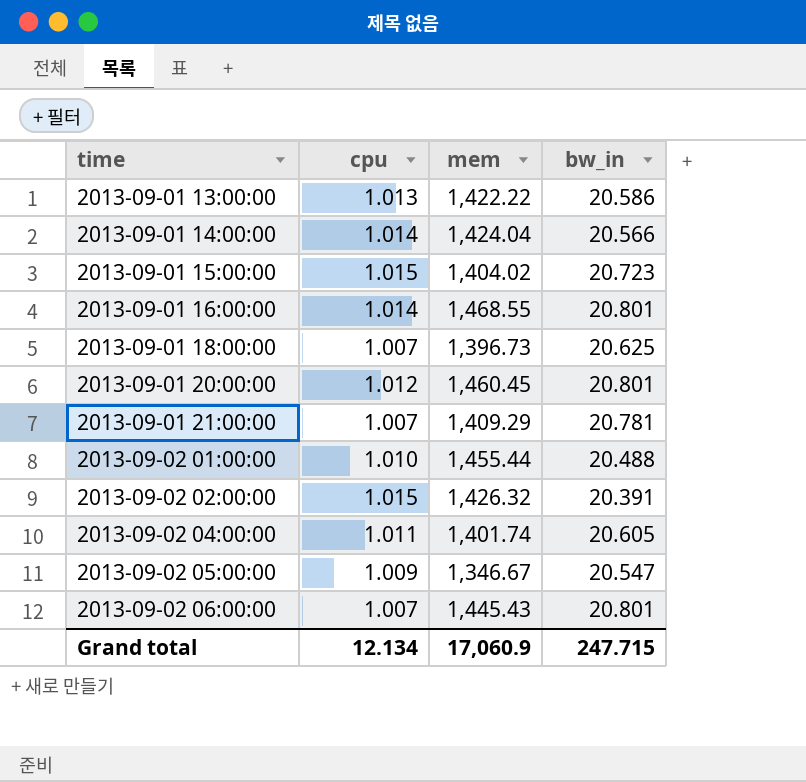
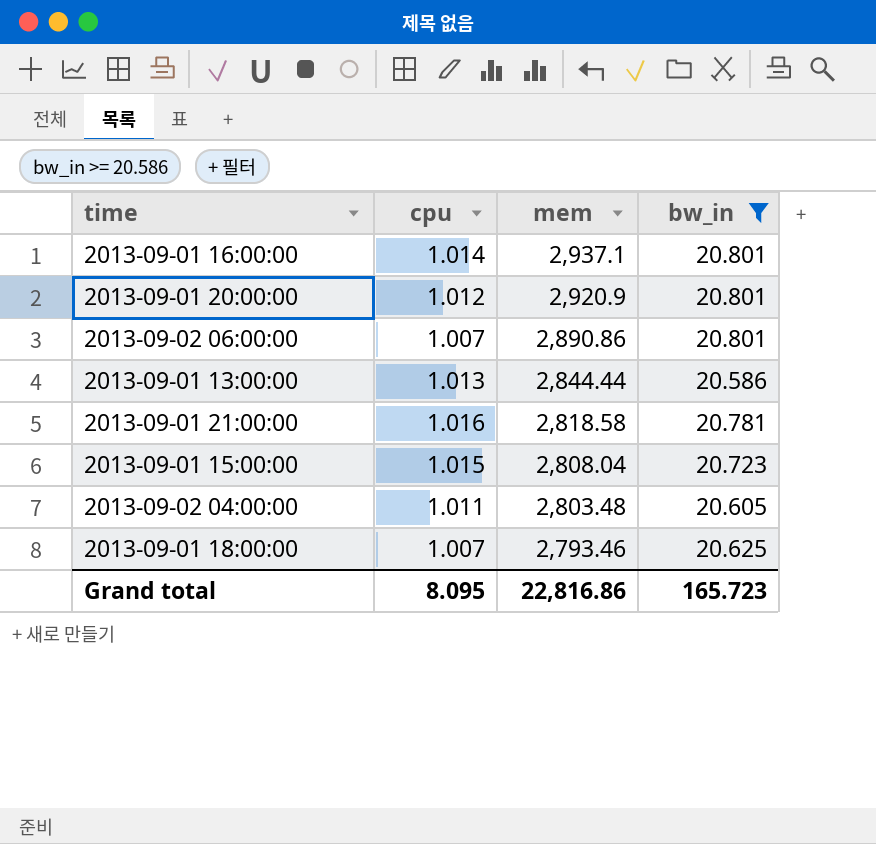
filter: none -> bw_in >= 20.586
row order: time ascending -> mem descending
2013-09-01 16:00:00 | mem: 1,468.55 -> 2,937.1
2013-09-01 20:00:00 | mem: 1,460.45 -> 2,920.9
2013-09-02 06:00:00 | mem: 1,445.43 -> 2,890.86
2013-09-01 13:00:00 | mem: 1,422.22 -> 2,844.44
2013-09-01 21:00:00 | cpu: 1.007 -> 1.016
2013-09-01 21:00:00 | mem: 1,409.29 -> 2,818.58
2013-09-01 15:00:00 | mem: 1,404.02 -> 2,808.04
2013-09-02 04:00:00 | mem: 1,401.74 -> 2,803.48
2013-09-01 18:00:00 | mem: 1,396.73 -> 2,793.46
Grand total | cpu: 12.134 -> 8.095
Grand total | mem: 17,060.9 -> 22,816.86
Grand total | bw_in: 247.715 -> 165.723

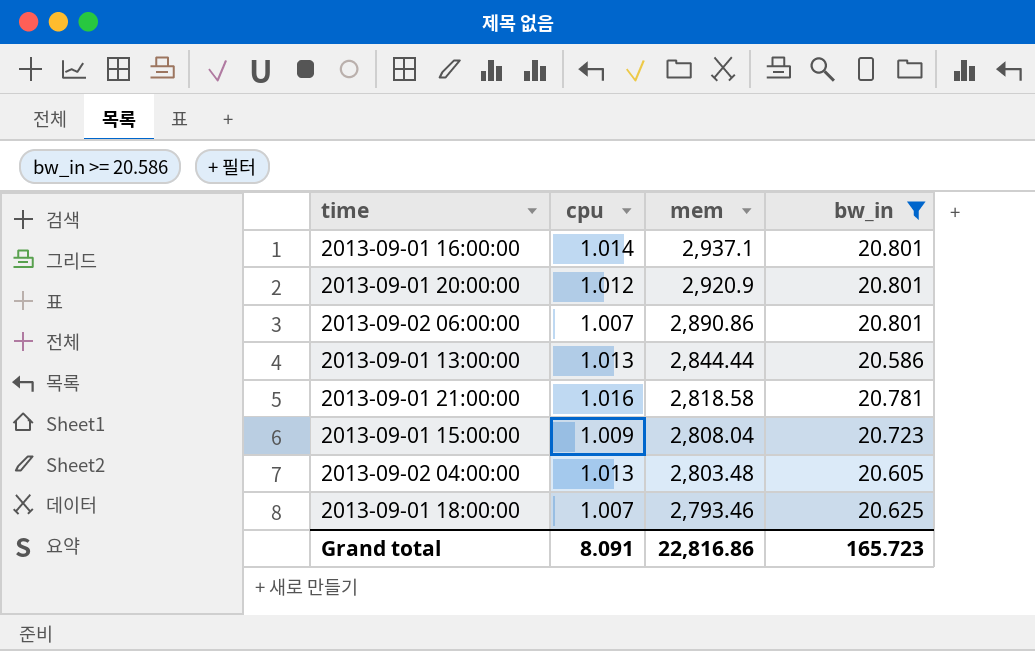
2013-09-01 15:00:00 | cpu: 1.015 -> 1.009
2013-09-02 04:00:00 | cpu: 1.011 -> 1.013
Grand total | cpu: 8.095 -> 8.091

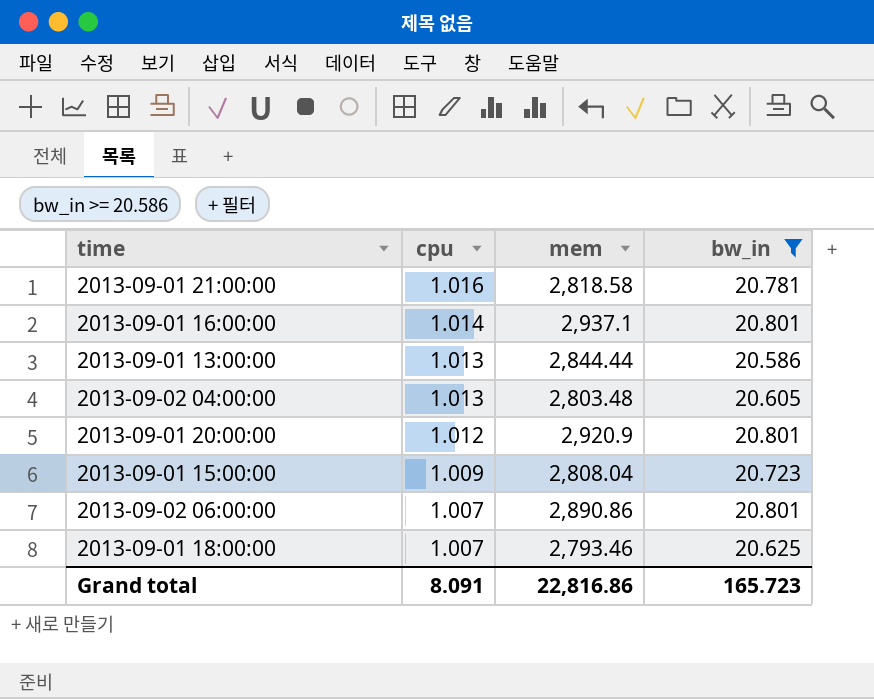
row order: mem descending -> cpu descending

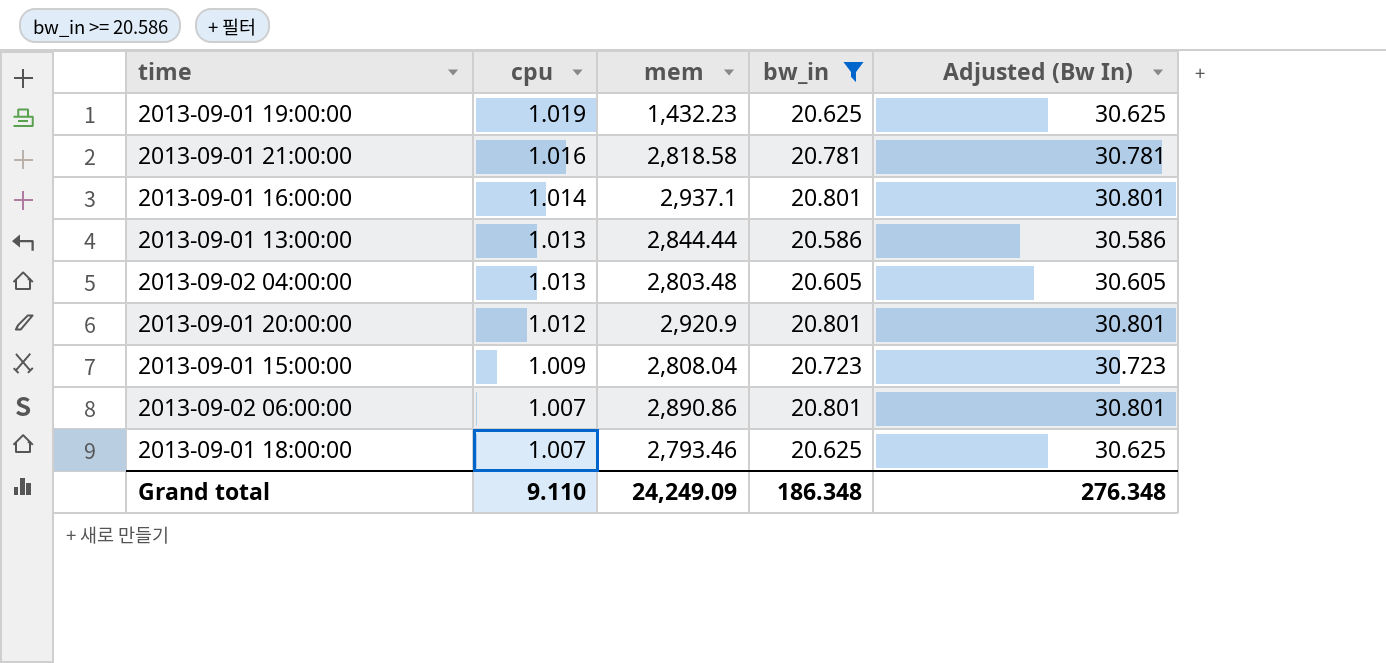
column Adjusted (Bw In) | formula: none -> [bw_in] + 10
row 2013-09-01 19:00:00: none -> 1.019 | 1,432.23 | 20.625 | 30.625
Grand total | cpu: 8.091 -> 9.110
Grand total | mem: 22,816.86 -> 24,249.09
Grand total | bw_in: 165.723 -> 186.348

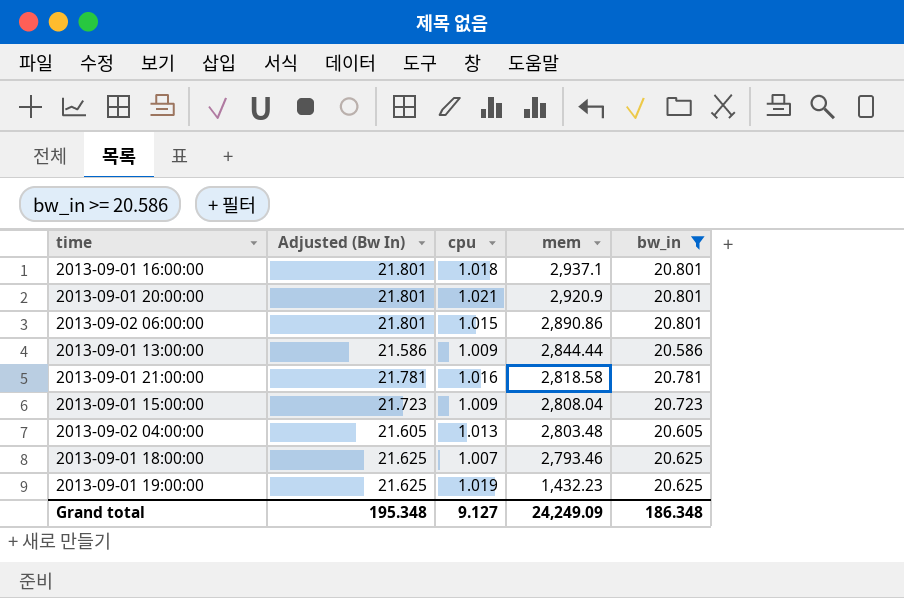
row order: cpu descending -> mem descending
column Adjusted (Bw In) | formula: [bw_in] + 10 -> [bw_in] + 1
column Adjusted (Bw In) | position: 5 -> 2
2013-09-01 16:00:00 | cpu: 1.014 -> 1.018
2013-09-01 20:00:00 | cpu: 1.012 -> 1.021
2013-09-02 06:00:00 | cpu: 1.007 -> 1.015
2013-09-01 13:00:00 | cpu: 1.013 -> 1.009
Grand total | Adjusted (Bw In): 276.348 -> 195.348
Grand total | cpu: 9.110 -> 9.127

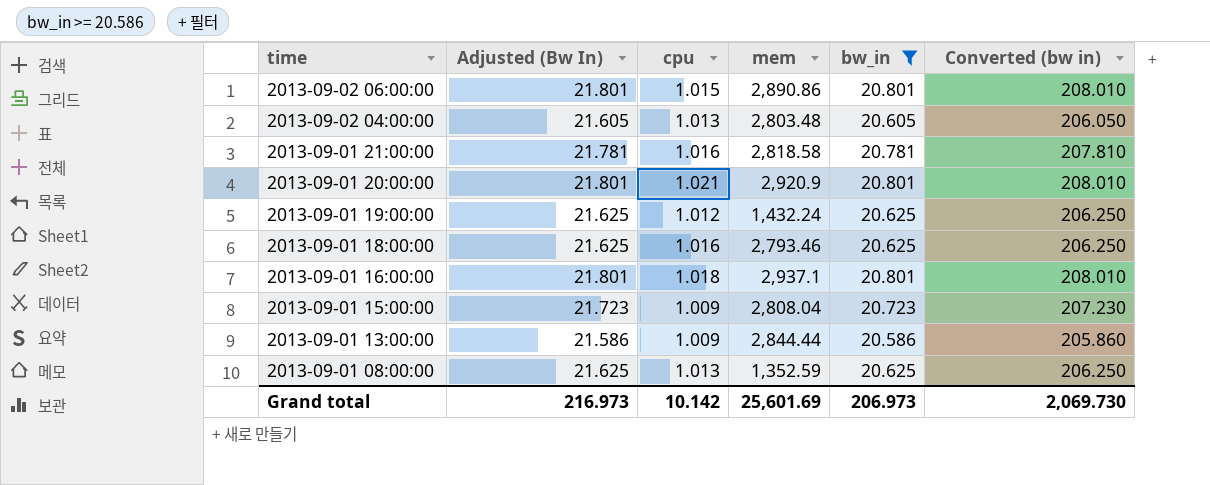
row order: mem descending -> time descending
column Converted (bw in) | formula: none -> [bw_in] * 10
2013-09-01 19:00:00 | cpu: 1.019 -> 1.012
2013-09-01 19:00:00 | mem: 1,432.23 -> 1,432.24
2013-09-01 18:00:00 | cpu: 1.007 -> 1.016
row 2013-09-01 08:00:00: none -> 21.625 | 1.013 | 1,352.59 | 20.625 | 206.250
Grand total | Adjusted (Bw In): 195.348 -> 216.973
Grand total | cpu: 9.127 -> 10.142
Grand total | mem: 24,249.09 -> 25,601.69
Grand total | bw_in: 186.348 -> 206.973

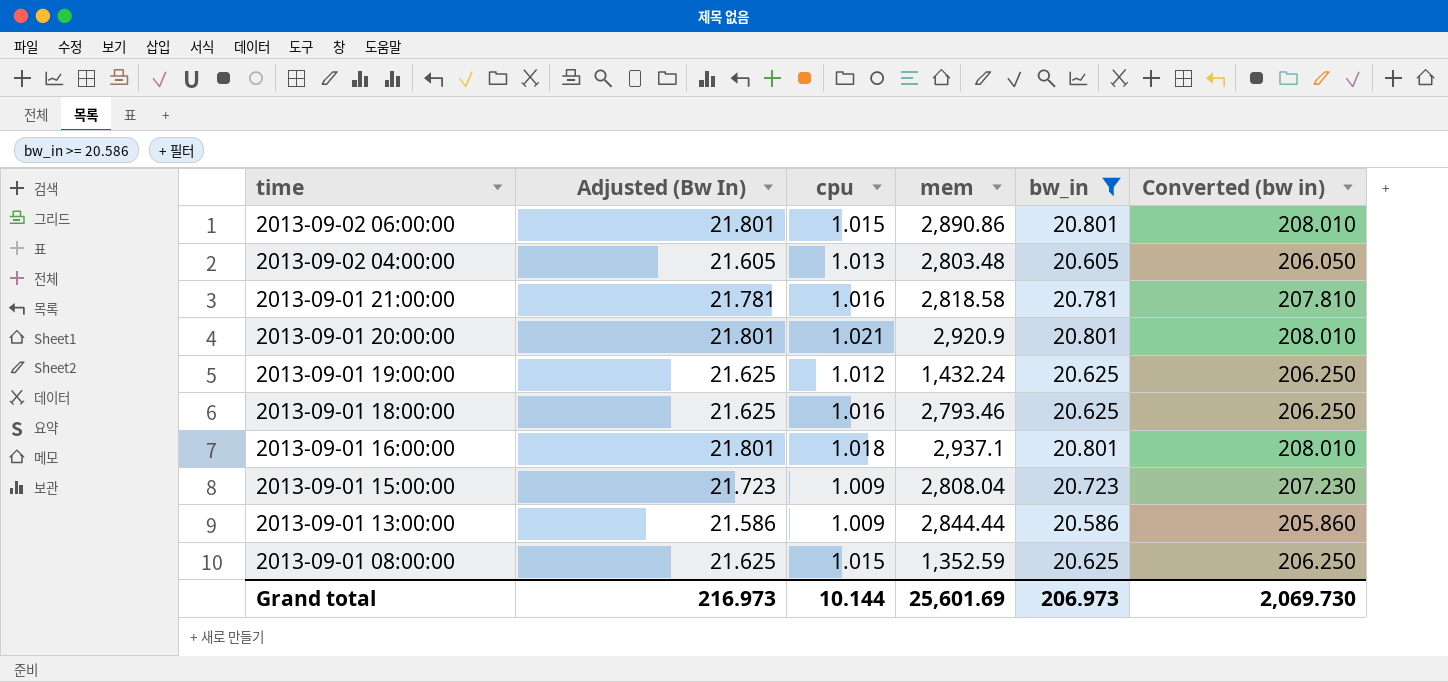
2013-09-01 08:00:00 | cpu: 1.013 -> 1.015
Grand total | cpu: 10.142 -> 10.144

